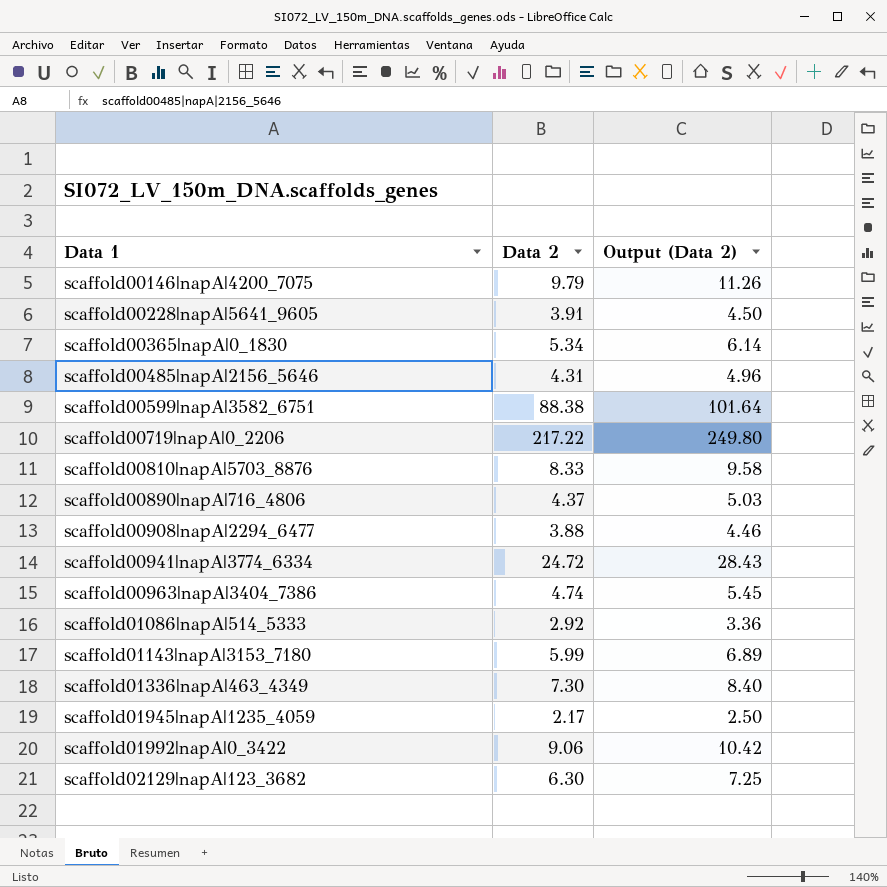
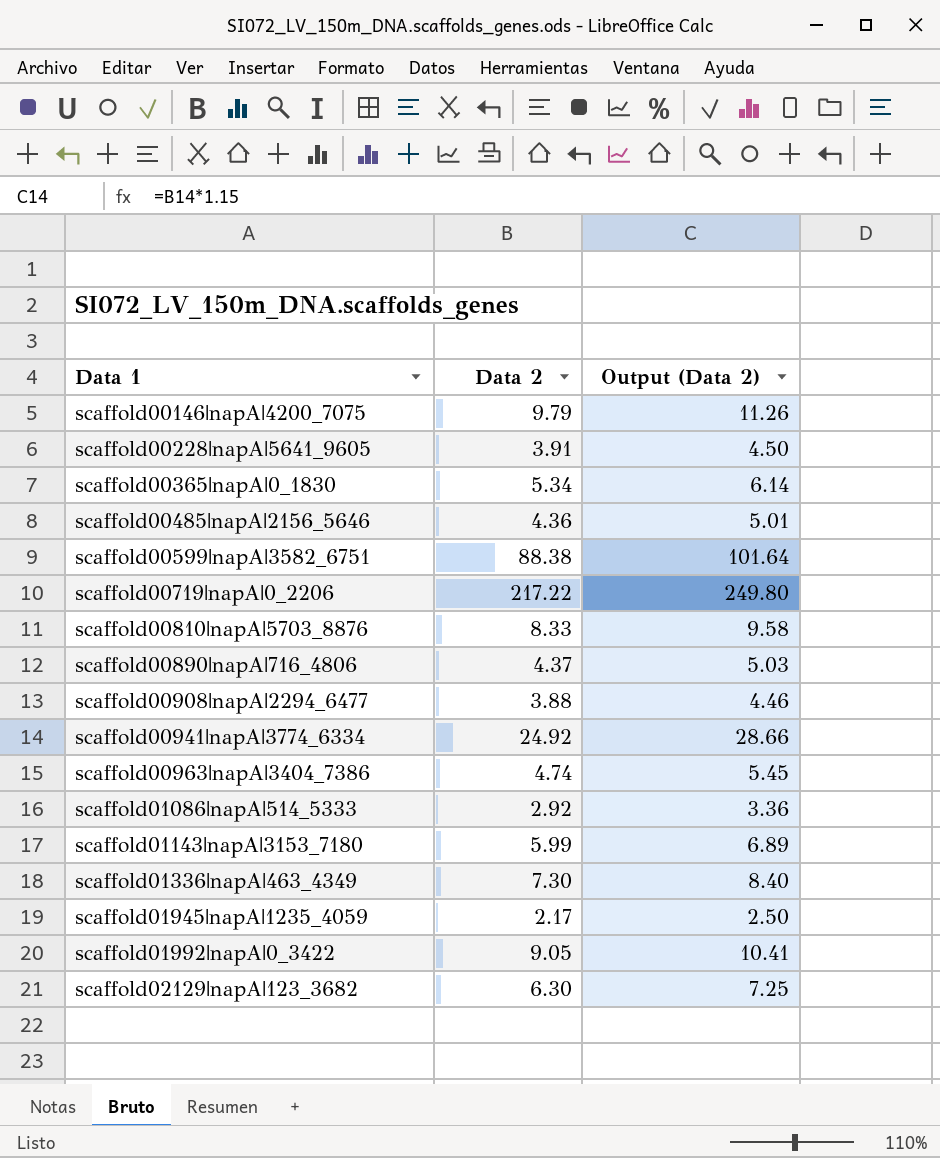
scaffold00485|napA|2156_5646 | Data 2: 4.31 -> 4.36
scaffold00485|napA|2156_5646 | Output (Data 2): 4.96 -> 5.01
scaffold00941|napA|3774_6334 | Data 2: 24.72 -> 24.92
scaffold00941|napA|3774_6334 | Output (Data 2): 28.43 -> 28.66
scaffold01992|napA|0_3422 | Data 2: 9.06 -> 9.05
scaffold01992|napA|0_3422 | Output (Data 2): 10.42 -> 10.41

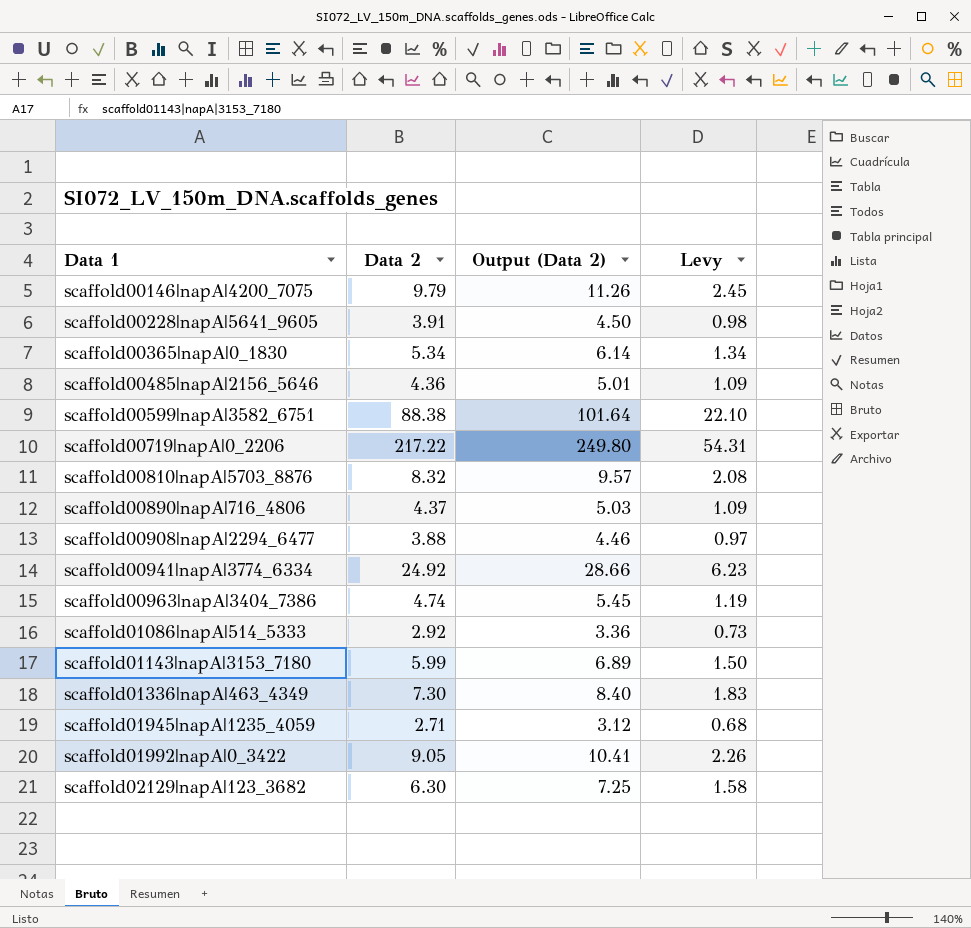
column Levy | formula: none -> [Data 2] * 0.25
scaffold00810|napA|5703_8876 | Data 2: 8.33 -> 8.32
scaffold00810|napA|5703_8876 | Output (Data 2): 9.58 -> 9.57
scaffold01945|napA|1235_4059 | Data 2: 2.17 -> 2.71
scaffold01945|napA|1235_4059 | Output (Data 2): 2.50 -> 3.12

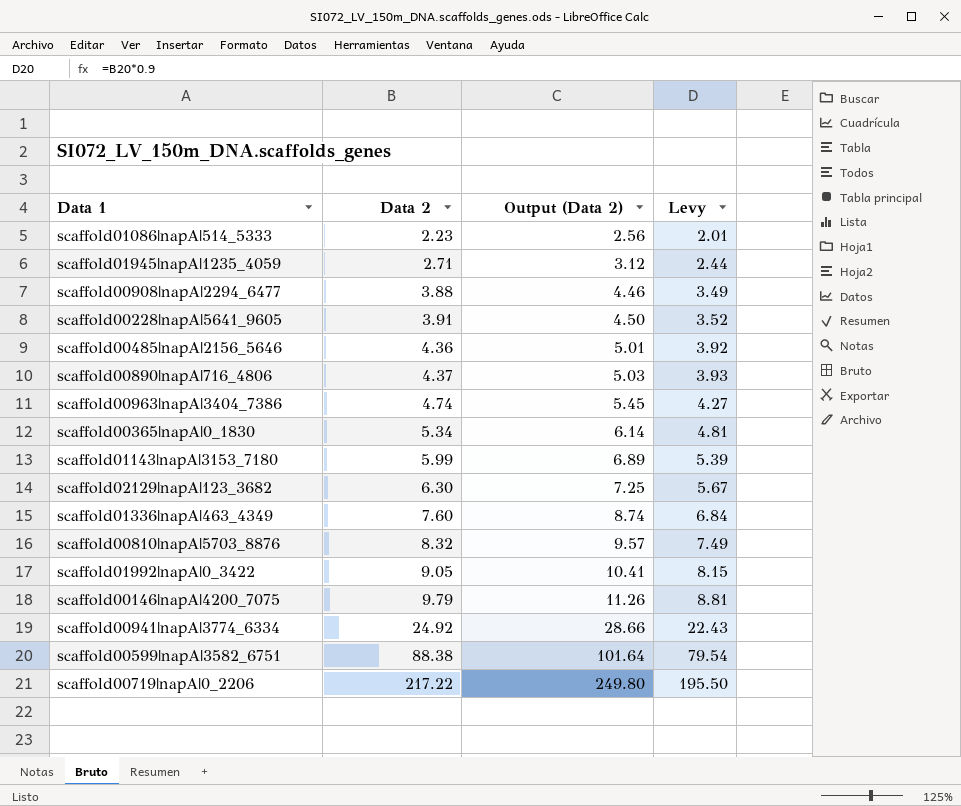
row order: Data 1 ascending -> Data 2 ascending
column Levy | formula: [Data 2] * 0.25 -> [Data 2] * 0.9
scaffold01086|napA|514_5333 | Data 2: 2.92 -> 2.23
scaffold01086|napA|514_5333 | Output (Data 2): 3.36 -> 2.56
scaffold01336|napA|463_4349 | Data 2: 7.30 -> 7.60
scaffold01336|napA|463_4349 | Output (Data 2): 8.40 -> 8.74

